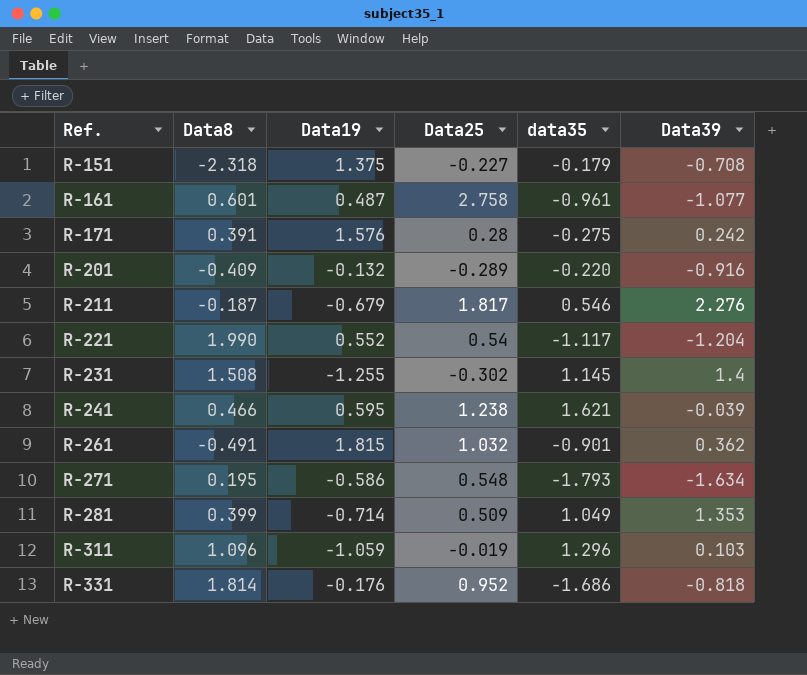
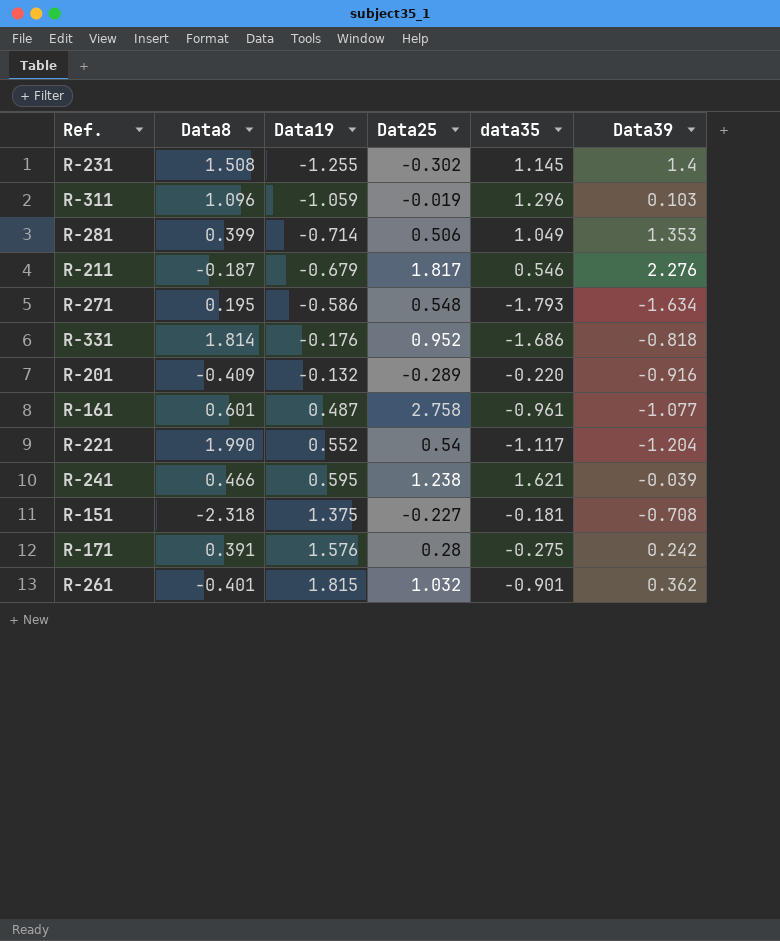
row order: Ref. ascending -> Data19 ascending
R-281 | Data25: 0.509 -> 0.506
R-151 | data35: -0.179 -> -0.181
R-261 | Data8: -0.491 -> -0.401

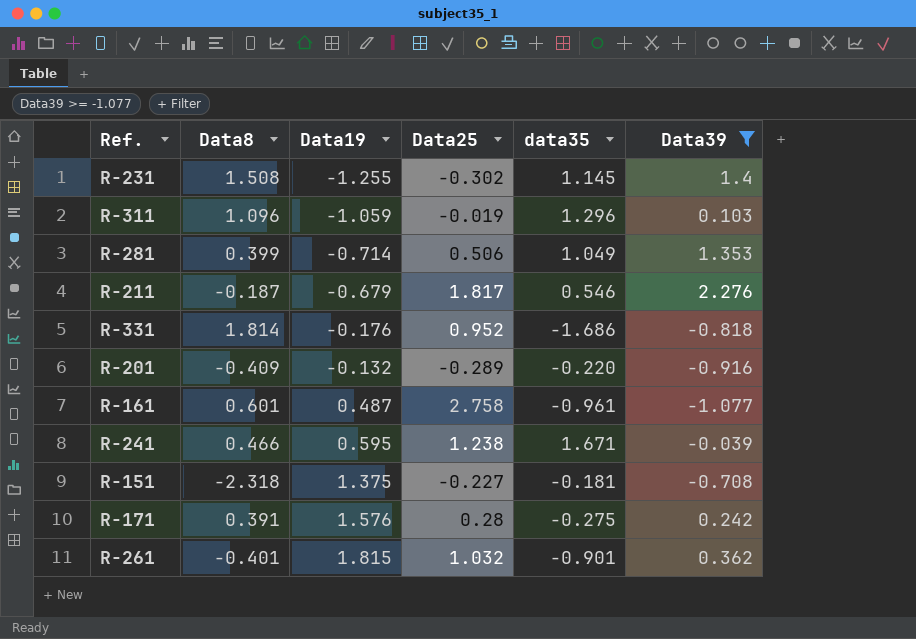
filter: none -> Data39 >= -1.077
R-241 | data35: 1.621 -> 1.671

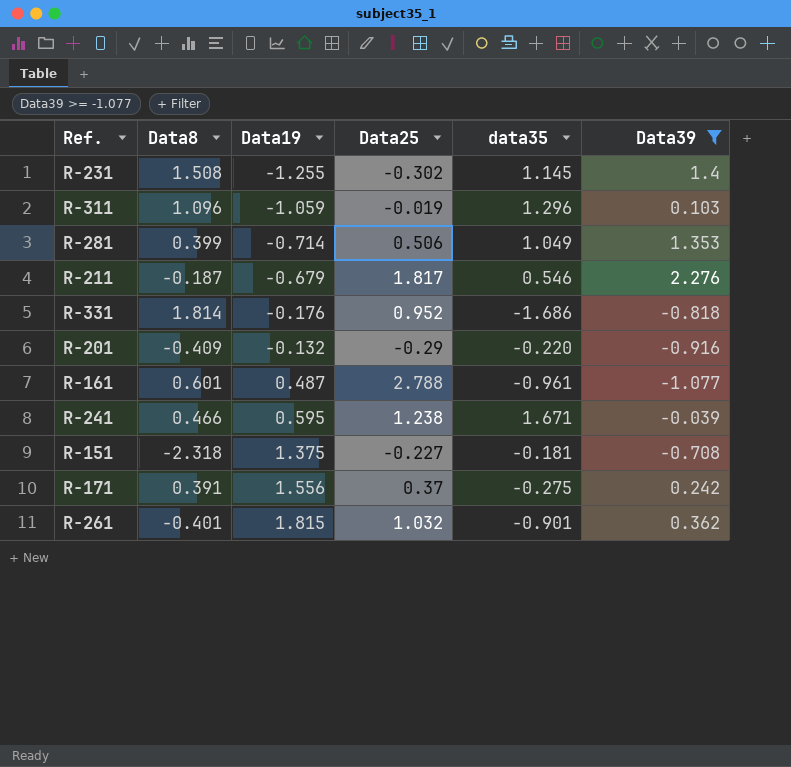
R-201 | Data25: -0.289 -> -0.29
R-161 | Data25: 2.758 -> 2.788
R-171 | Data19: 1.576 -> 1.556
R-171 | Data25: 0.28 -> 0.37

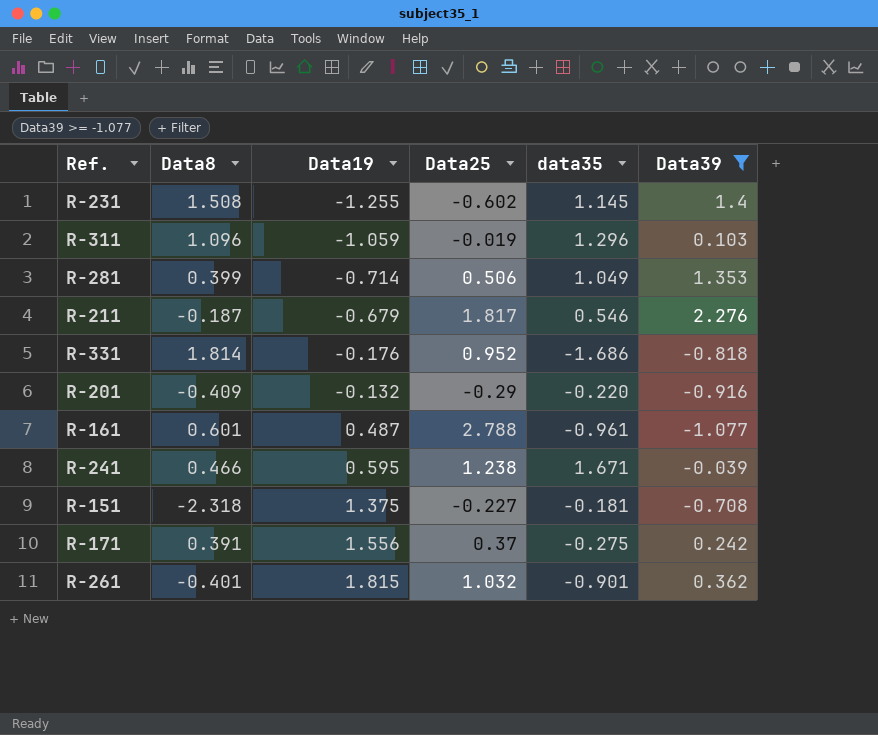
R-231 | Data25: -0.302 -> -0.602

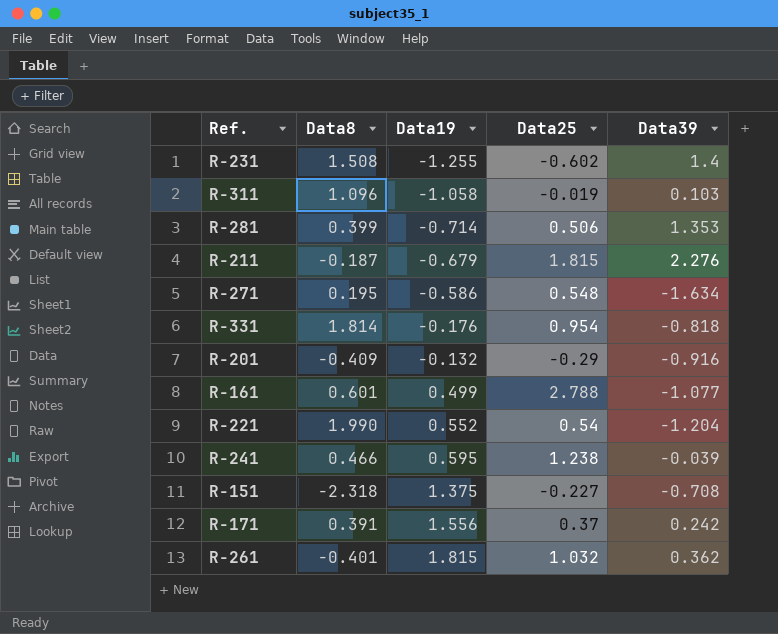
filter: Data39 >= -1.077 -> none
column data35 | position: 5 -> none
R-311 | Data19: -1.059 -> -1.058
R-211 | Data25: 1.817 -> 1.815
R-331 | Data25: 0.952 -> 0.954
R-161 | Data19: 0.487 -> 0.499

